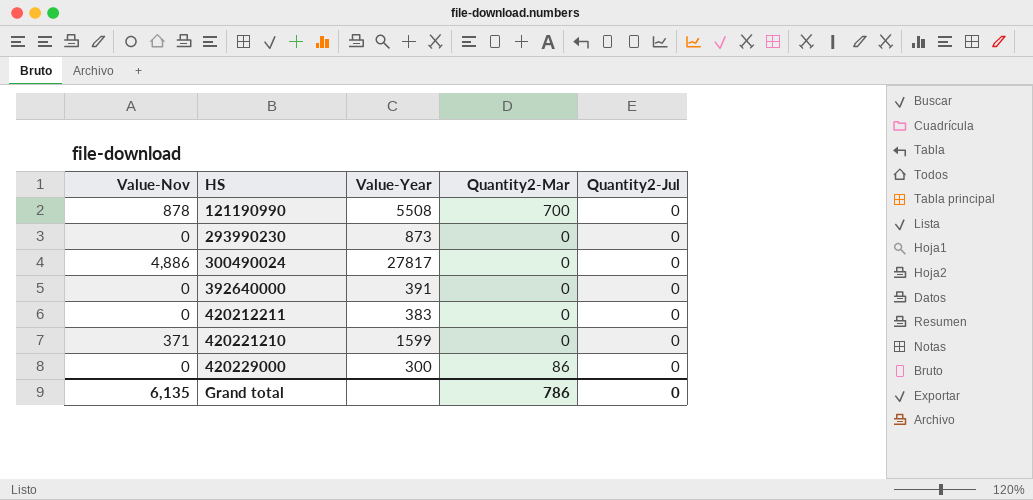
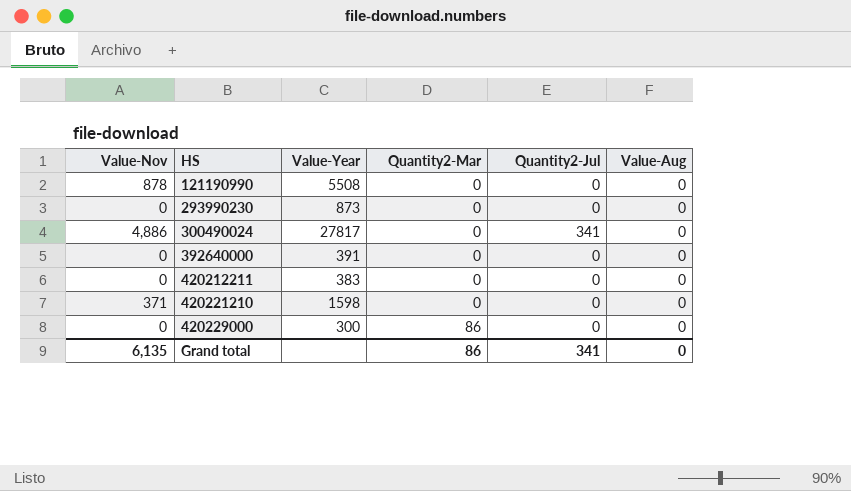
column Value-Aug | position: none -> 6
121190990 | Quantity2-Mar: 700 -> 0
300490024 | Quantity2-Jul: 0 -> 341
420221210 | Value-Year: 1599 -> 1598
Grand total | Quantity2-Mar: 786 -> 86
Grand total | Quantity2-Jul: 0 -> 341

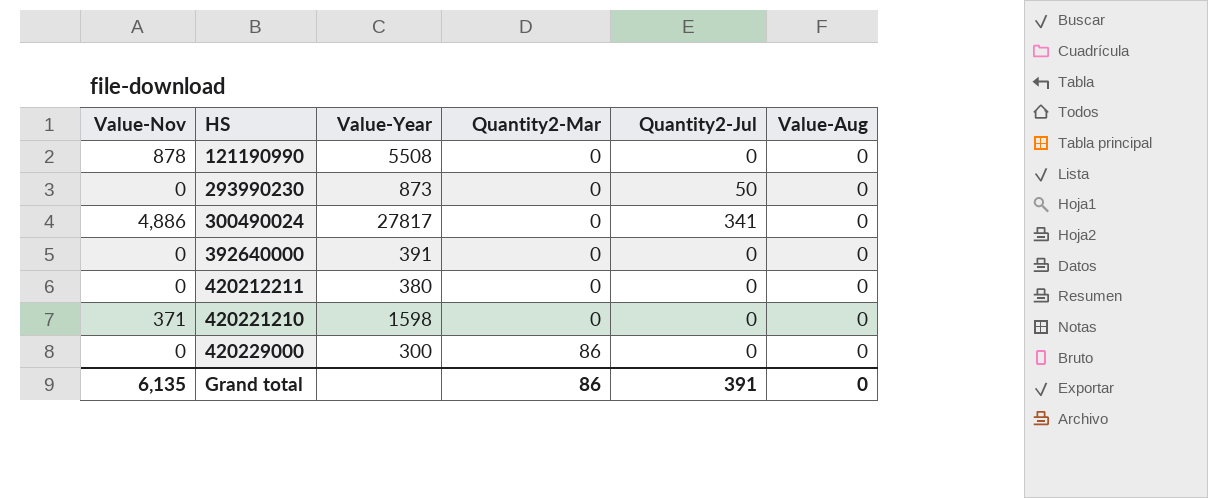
293990230 | Quantity2-Jul: 0 -> 50
420212211 | Value-Year: 383 -> 380
Grand total | Quantity2-Jul: 341 -> 391

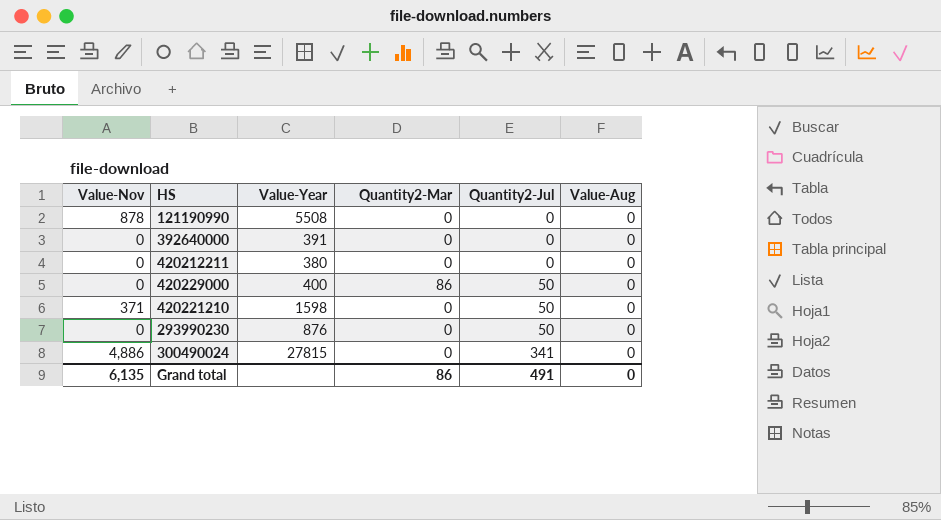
row order: HS ascending -> Quantity2-Jul ascending
420229000 | Value-Year: 300 -> 400
420229000 | Quantity2-Jul: 0 -> 50
420221210 | Quantity2-Jul: 0 -> 50
293990230 | Value-Year: 873 -> 876
300490024 | Value-Year: 27817 -> 27815
Grand total | Quantity2-Jul: 391 -> 491

